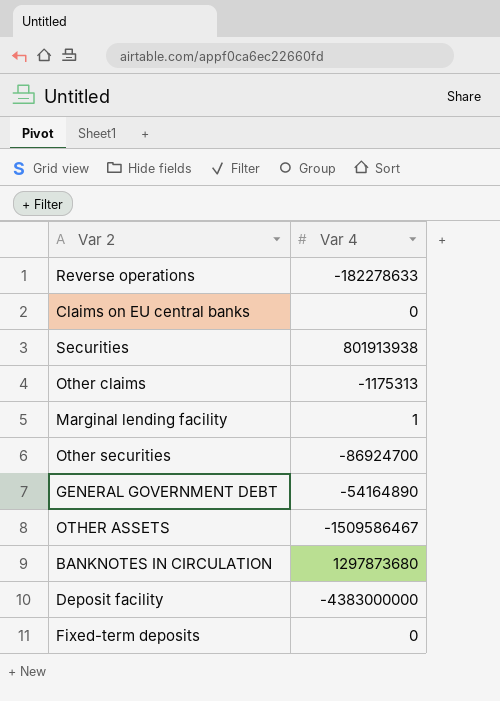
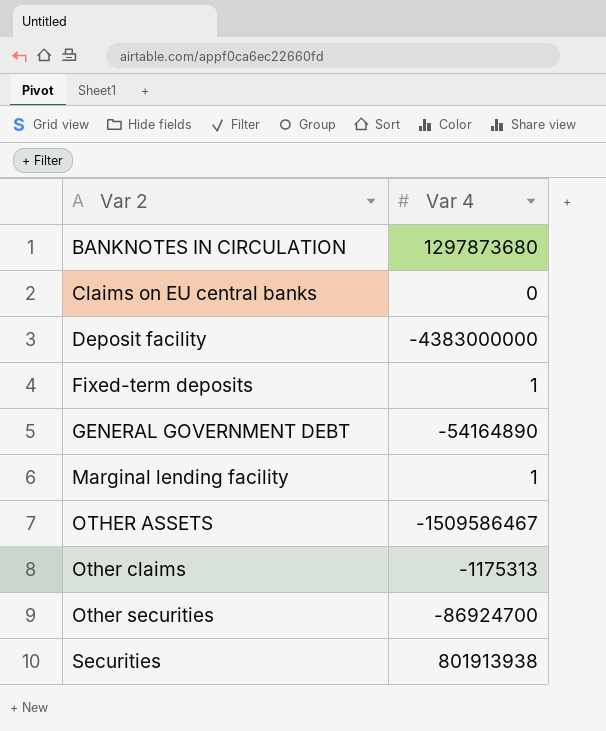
row order: none -> Var 2 ascending
row Reverse operations: -182278633 -> none
Fixed-term deposits | Var 4: 0 -> 1

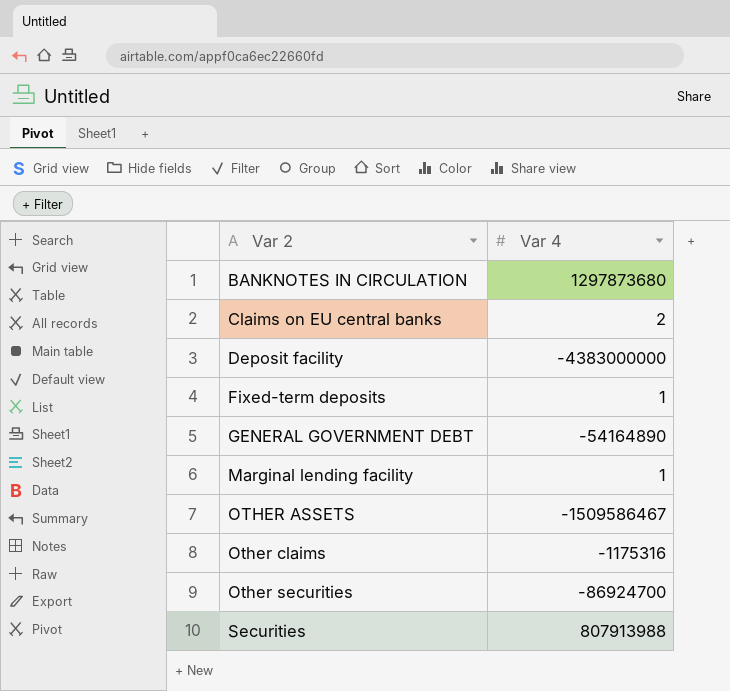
Claims on EU central banks | Var 4: 0 -> 2
Other claims | Var 4: -1175313 -> -1175316
Securities | Var 4: 801913938 -> 807913988

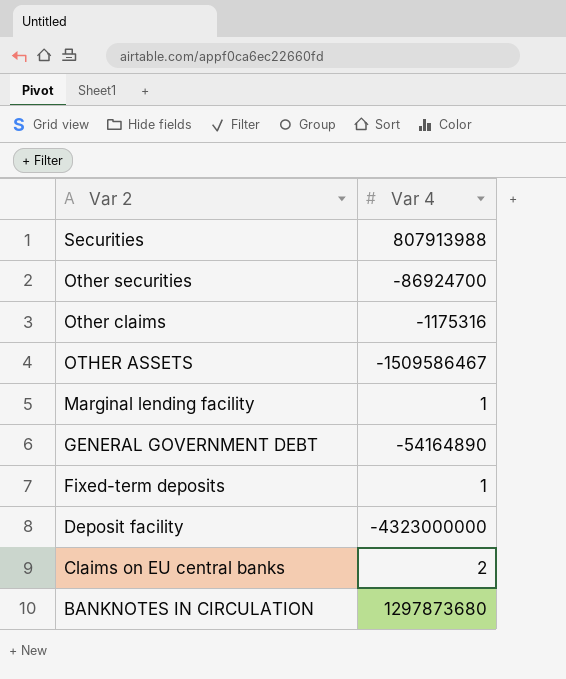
row order: Var 2 ascending -> Var 2 descending
Deposit facility | Var 4: -4383000000 -> -4323000000

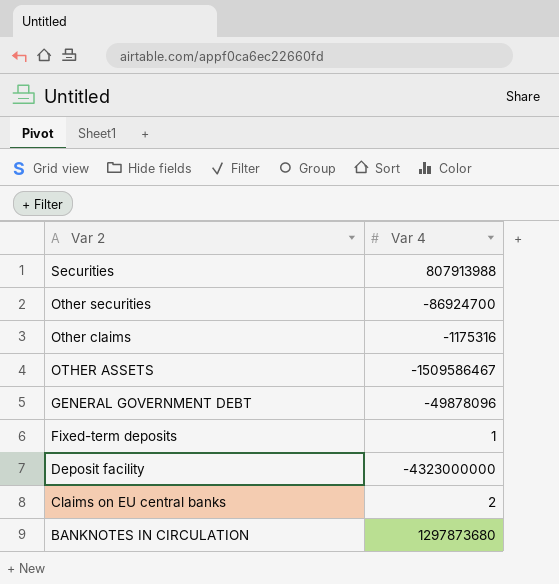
row Marginal lending facility: 1 -> none
GENERAL GOVERNMENT DEBT | Var 4: -54164890 -> -49878096

